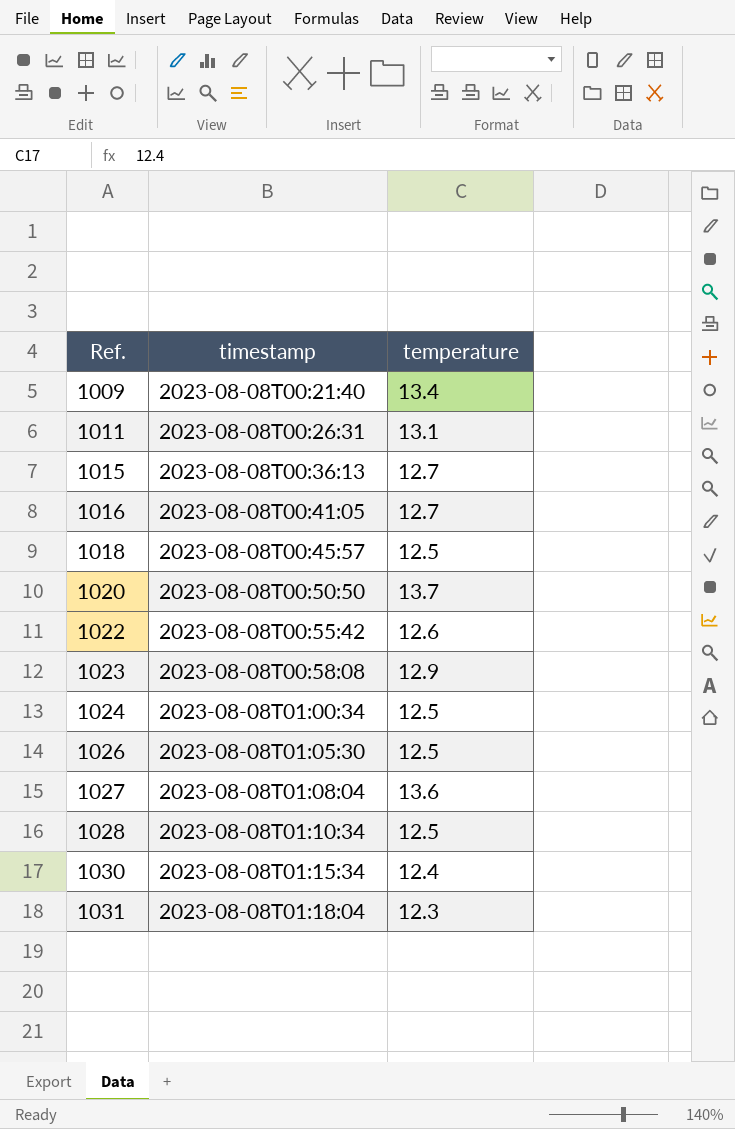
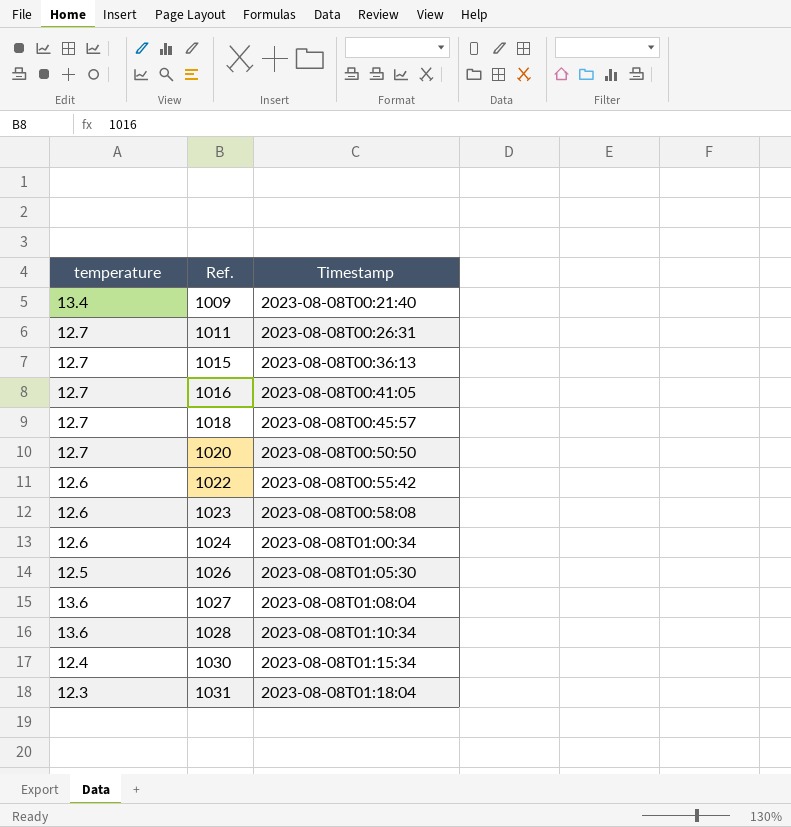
column temperature | position: 3 -> 1
column name: timestamp -> Timestamp
1011 | temperature: 13.1 -> 12.7
1018 | temperature: 12.5 -> 12.7
1020 | temperature: 13.7 -> 12.7
1023 | temperature: 12.9 -> 12.6
1024 | temperature: 12.5 -> 12.6
1028 | temperature: 12.5 -> 13.6

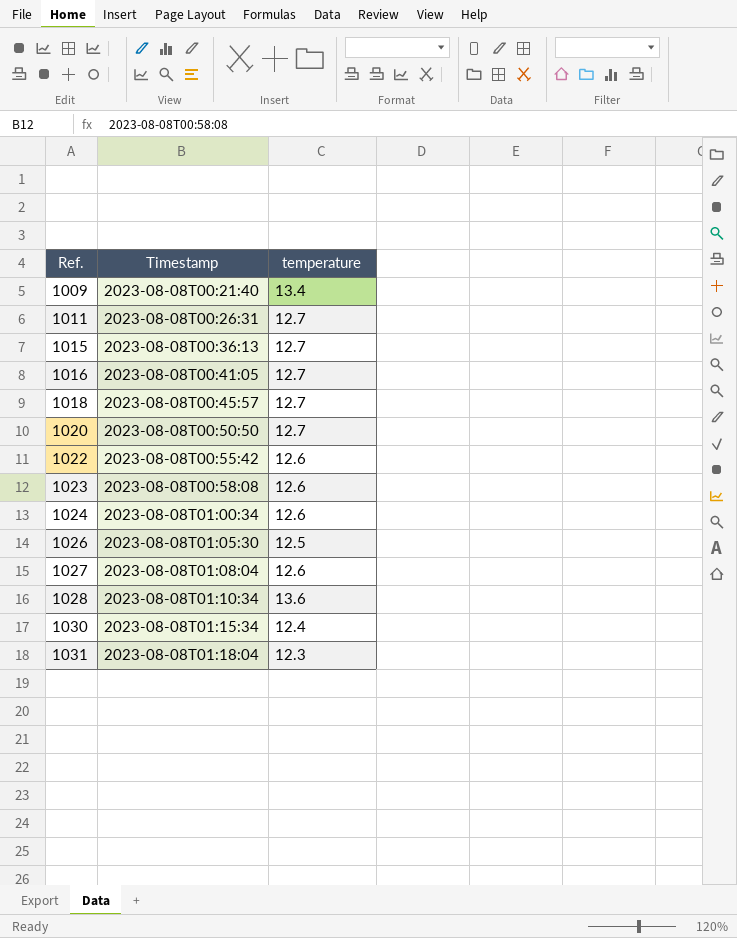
column temperature | position: 1 -> 3
1027 | temperature: 13.6 -> 12.6

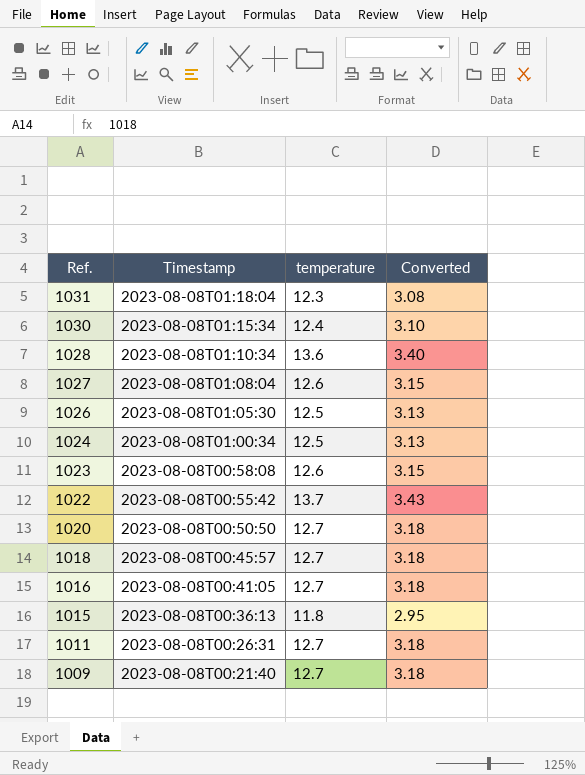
row order: Ref. ascending -> Ref. descending
column Converted | formula: none -> [temperature] * 0.25
1024 | temperature: 12.6 -> 12.5
1022 | temperature: 12.6 -> 13.7
1015 | temperature: 12.7 -> 11.8
1009 | temperature: 13.4 -> 12.7

